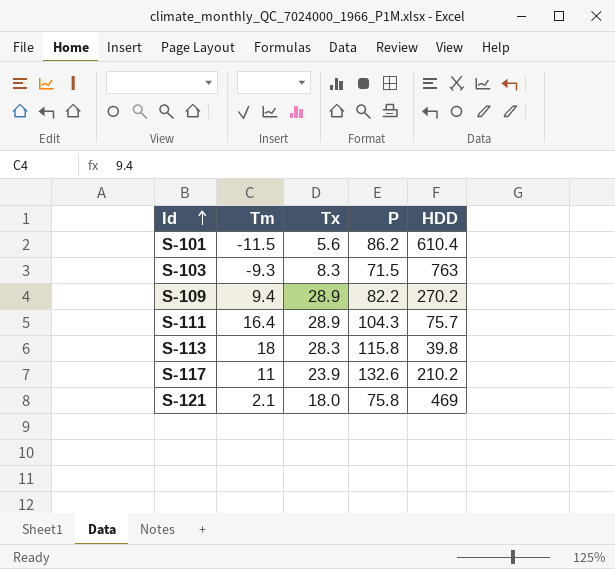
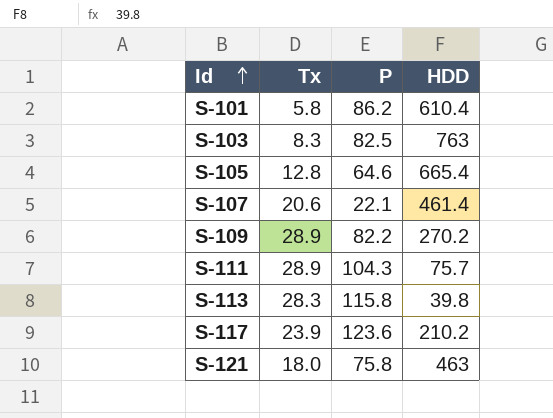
column Tm | position: 2 -> none
S-101 | Tx: 5.6 -> 5.8
S-103 | P: 71.5 -> 82.5
row S-105: none -> 12.8 | 64.6 | 665.4
row S-107: none -> 20.6 | 22.1 | 461.4
S-117 | P: 132.6 -> 123.6
S-121 | HDD: 469 -> 463

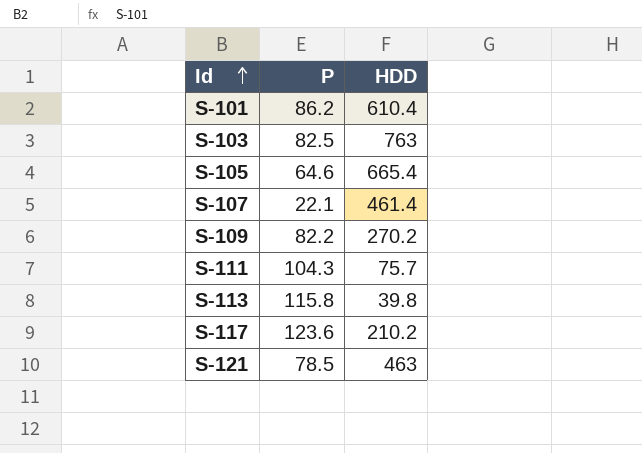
column Tx | position: 2 -> none
S-121 | P: 75.8 -> 78.5

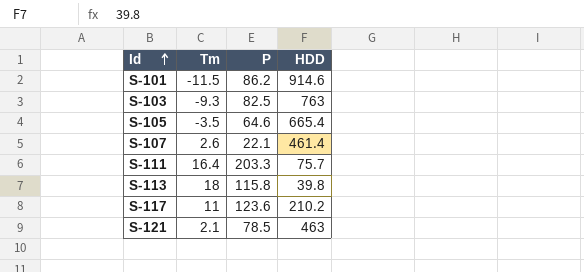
column Tm | position: none -> 2
row S-109: 82.2 | 270.2 -> none
S-101 | HDD: 610.4 -> 914.6
S-111 | P: 104.3 -> 203.3

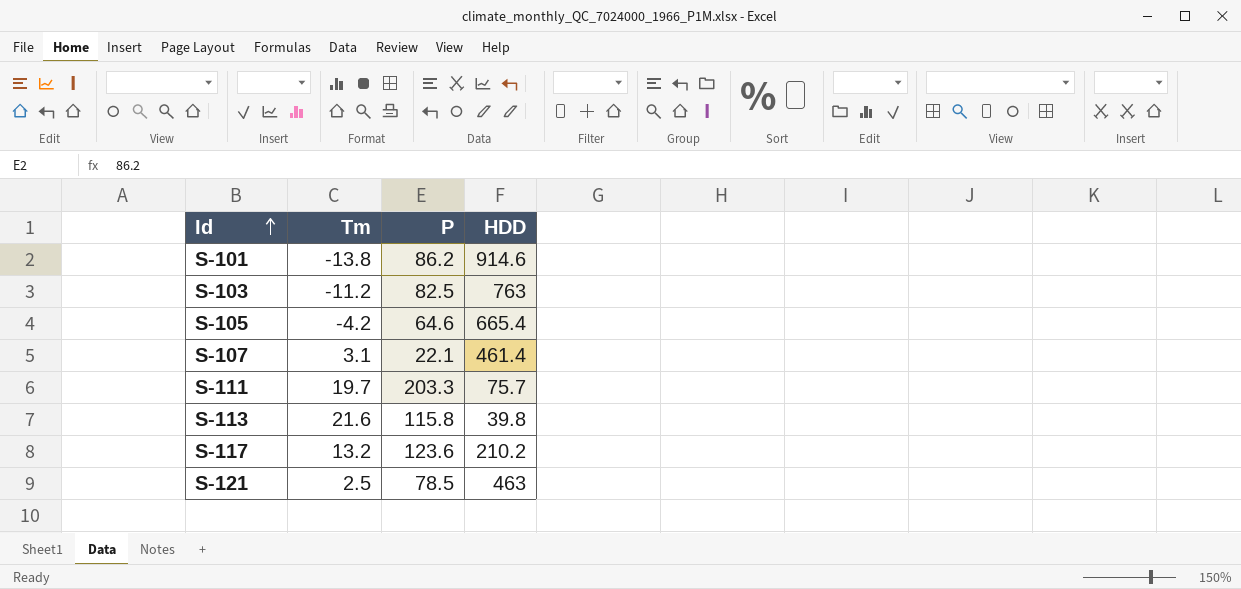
S-101 | Tm: -11.5 -> -13.8
S-103 | Tm: -9.3 -> -11.2
S-105 | Tm: -3.5 -> -4.2
S-107 | Tm: 2.6 -> 3.1
S-111 | Tm: 16.4 -> 19.7
S-113 | Tm: 18 -> 21.6
S-117 | Tm: 11 -> 13.2
S-121 | Tm: 2.1 -> 2.5

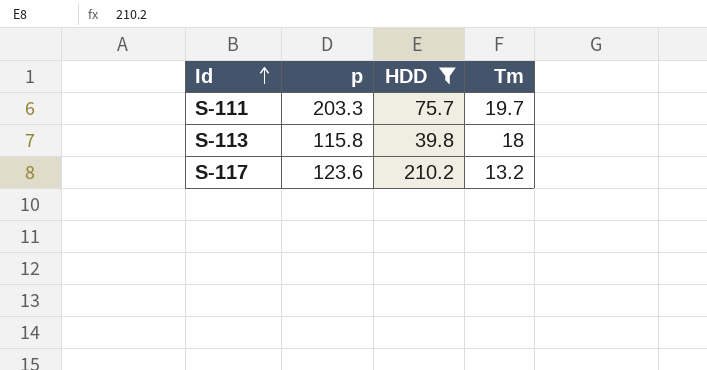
filter: none -> HDD <= 210.2
column name: P -> p
column Tm | position: 2 -> 4
S-113 | Tm: 21.6 -> 18

